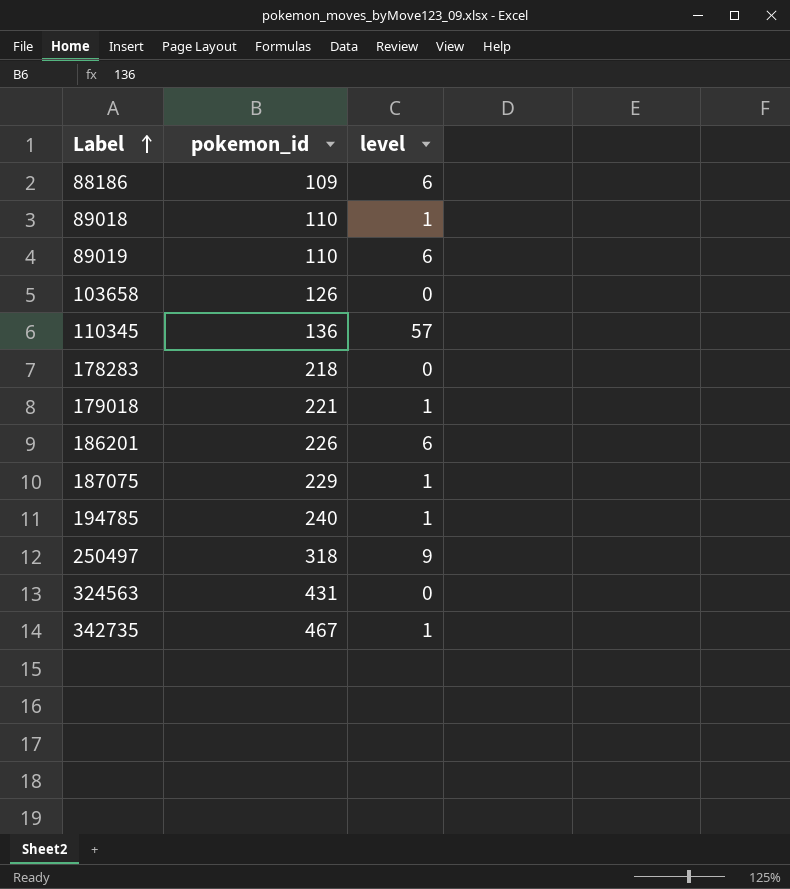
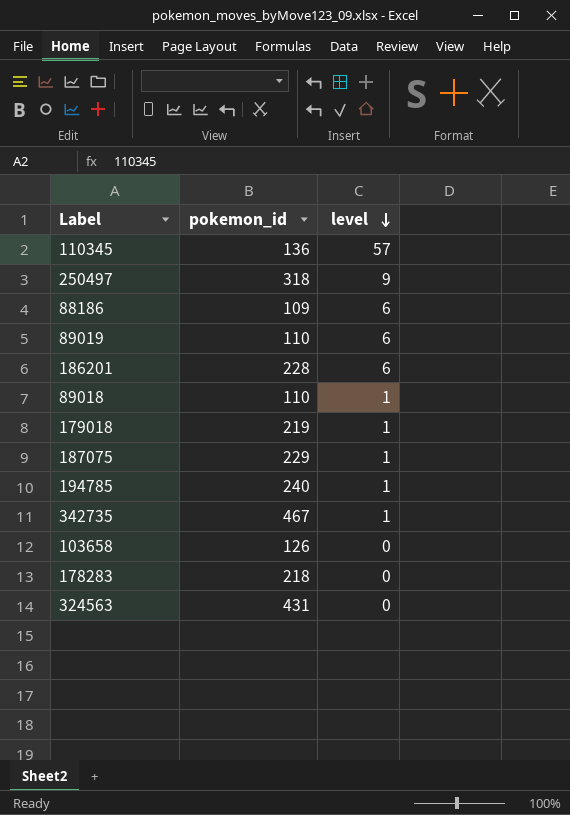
row order: Label ascending -> level descending
186201 | pokemon_id: 226 -> 228
179018 | pokemon_id: 221 -> 219

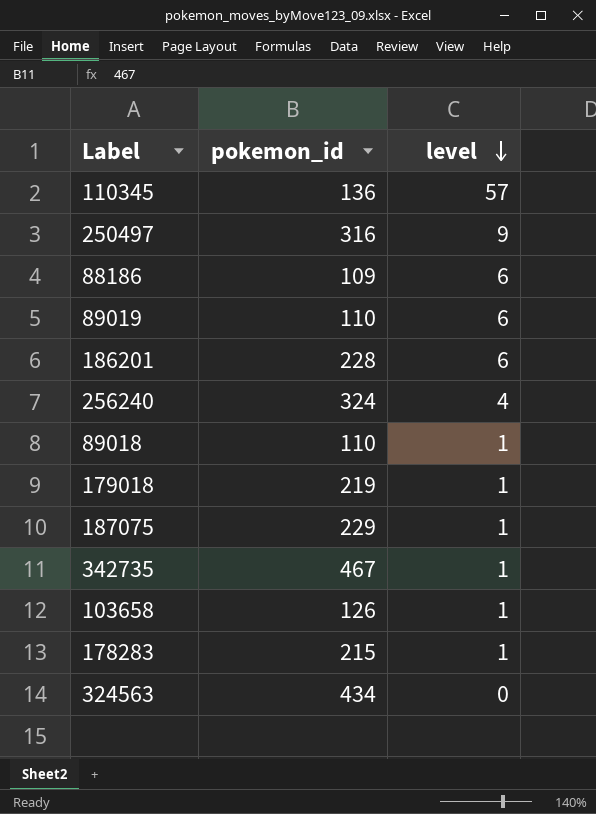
row 194785: 240 | 1 -> none
250497 | pokemon_id: 318 -> 316
row 256240: none -> 324 | 4
103658 | level: 0 -> 1
178283 | pokemon_id: 218 -> 215
178283 | level: 0 -> 1
324563 | pokemon_id: 431 -> 434

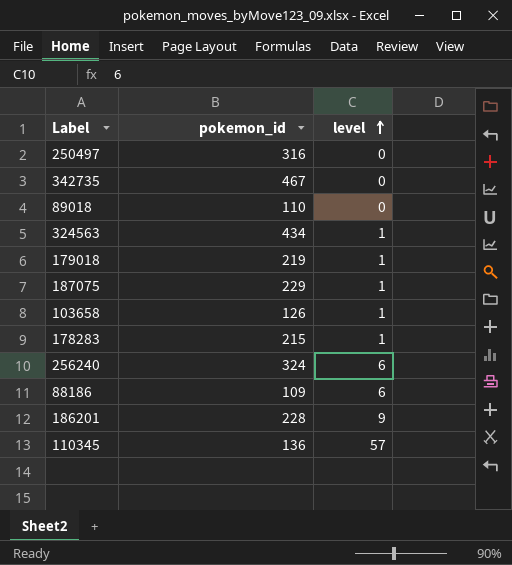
row order: level descending -> level ascending
row 89019: 110 | 6 -> none
250497 | level: 9 -> 0
342735 | level: 1 -> 0
89018 | level: 1 -> 0
324563 | level: 0 -> 1
256240 | level: 4 -> 6
186201 | level: 6 -> 9

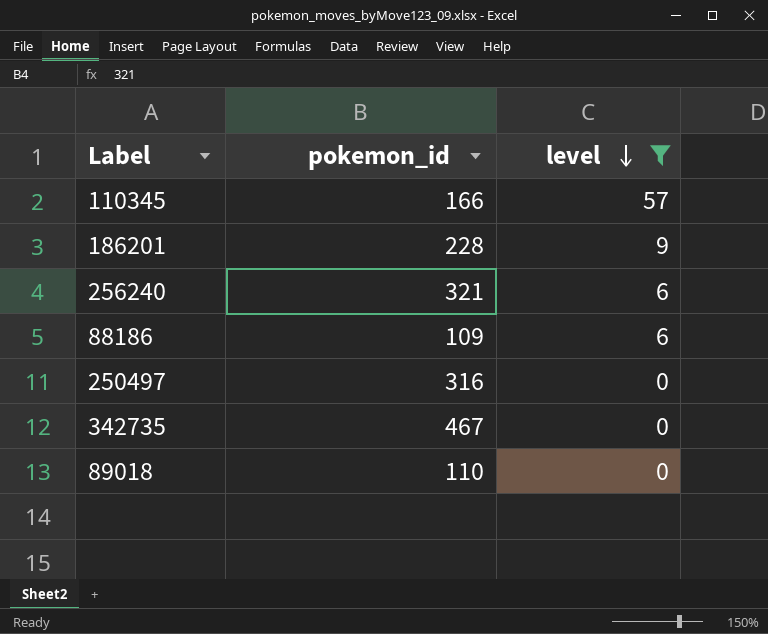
filter: none -> level != 1
row order: level ascending -> level descending
110345 | pokemon_id: 136 -> 166
256240 | pokemon_id: 324 -> 321

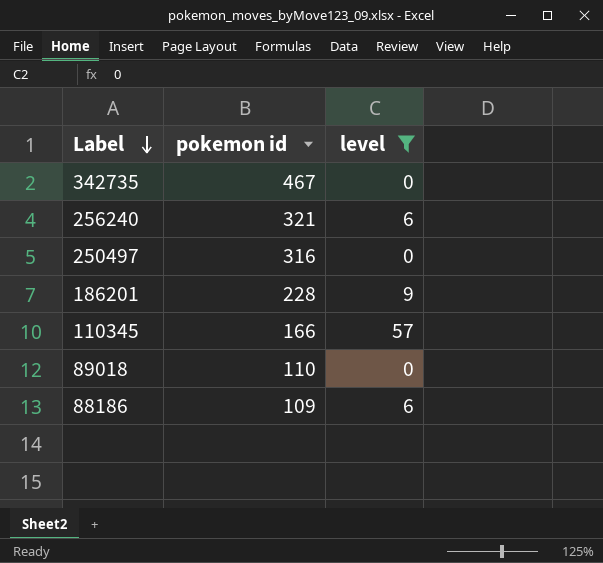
row order: level descending -> Label descending
column name: pokemon_id -> pokemon id

